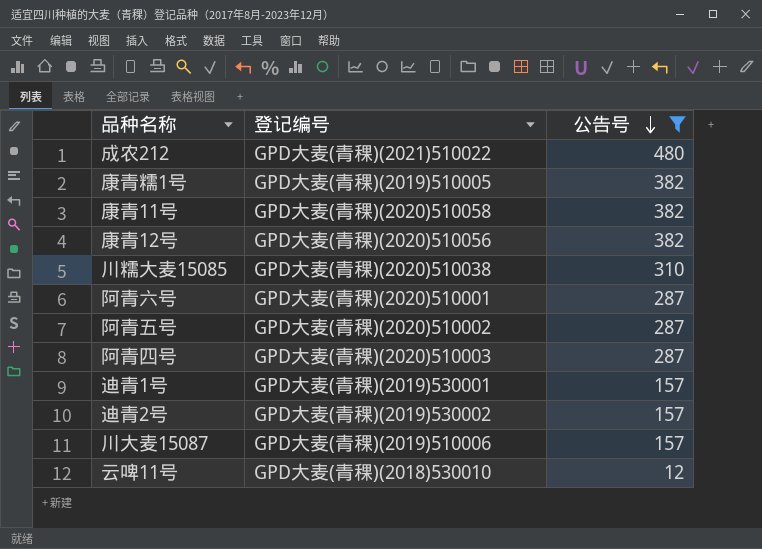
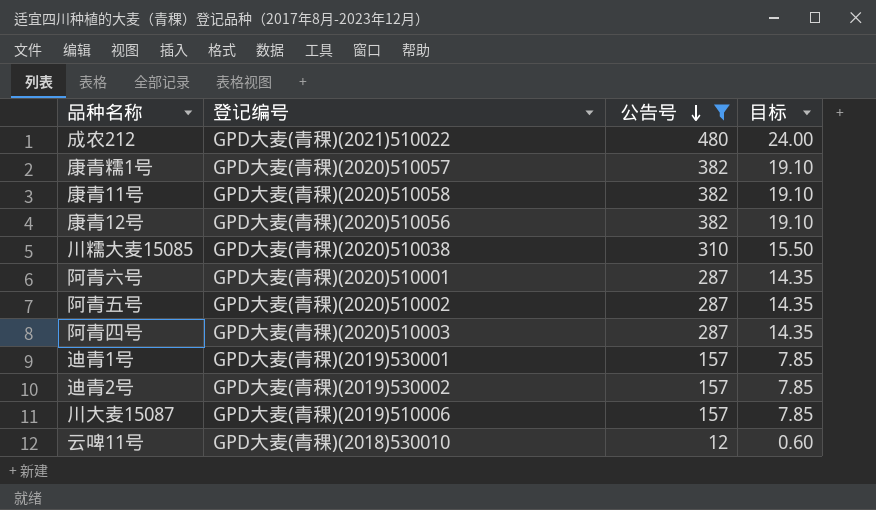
column 目标 | formula: none -> [公告号] * 0.05
康青糯1号 | 登记编号: GPD大麦(青稞)(2019)510005 -> GPD大麦(青稞)(2020)510057

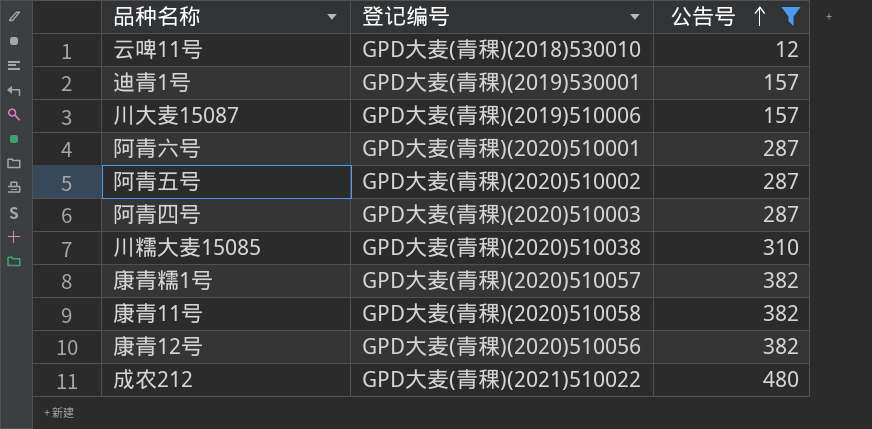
row order: 公告号 descending -> 公告号 ascending
column 目标 | formula: [公告号] * 0.05 -> none
row 迪青2号: GPD大麦(青稞)(2019)530002 | 157 | 7.85 -> none

